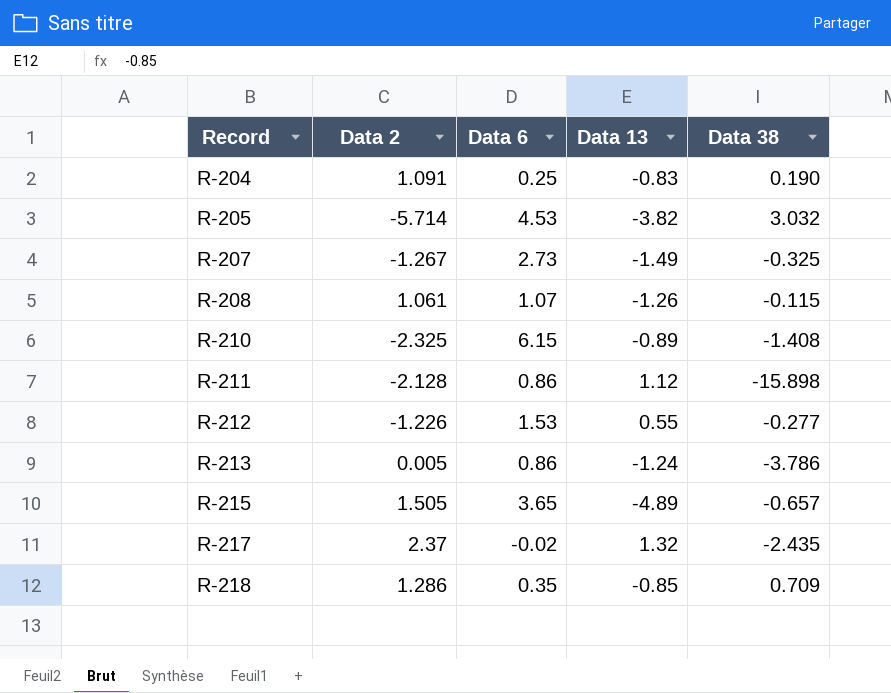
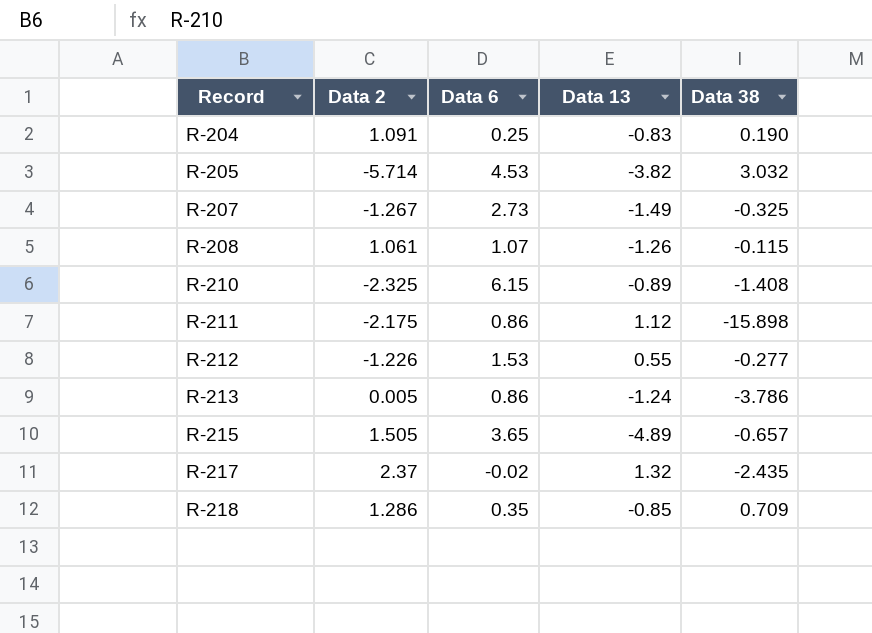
R-211 | Data 2: -2.128 -> -2.175

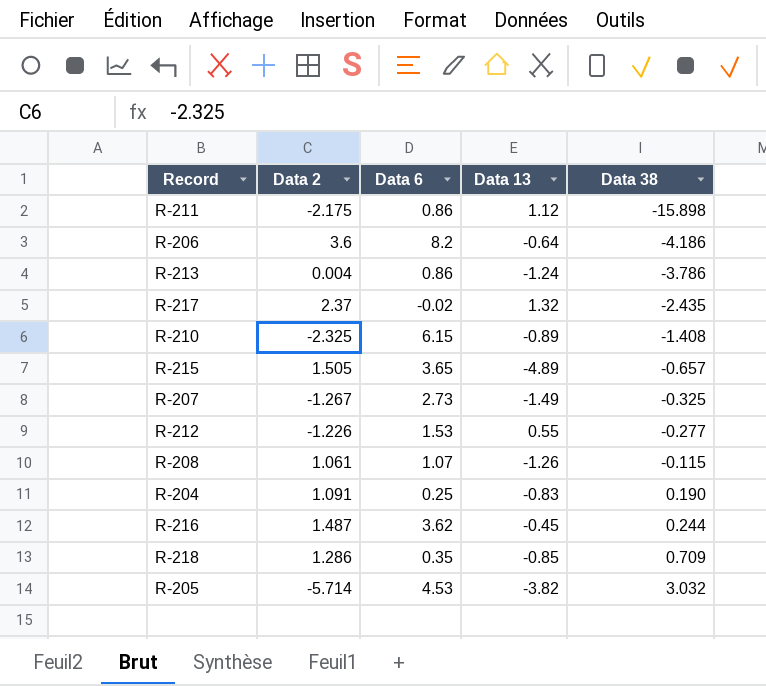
row order: Record ascending -> Data 38 ascending
row R-206: none -> 3.6 | 8.2 | -0.64 | -4.186
R-213 | Data 2: 0.005 -> 0.004
row R-216: none -> 1.487 | 3.62 | -0.45 | 0.244

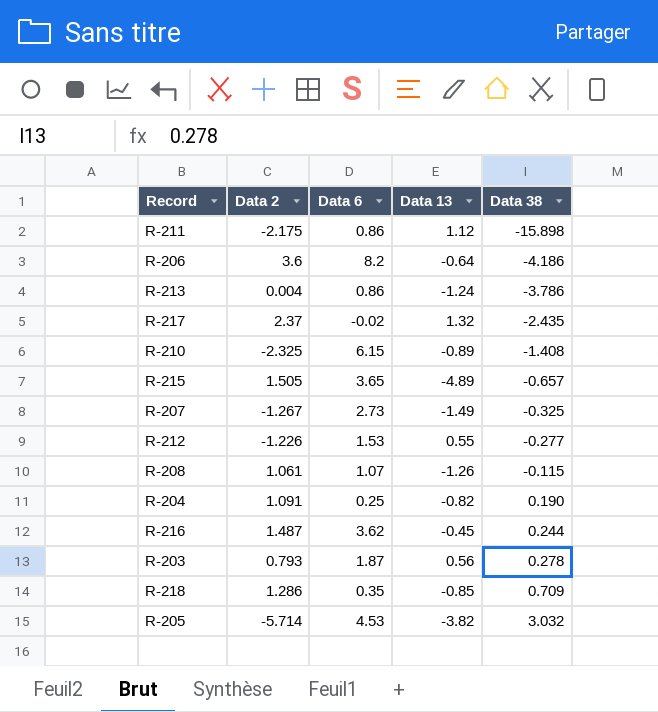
R-204 | Data 13: -0.83 -> -0.82
row R-203: none -> 0.793 | 1.87 | 0.56 | 0.278

